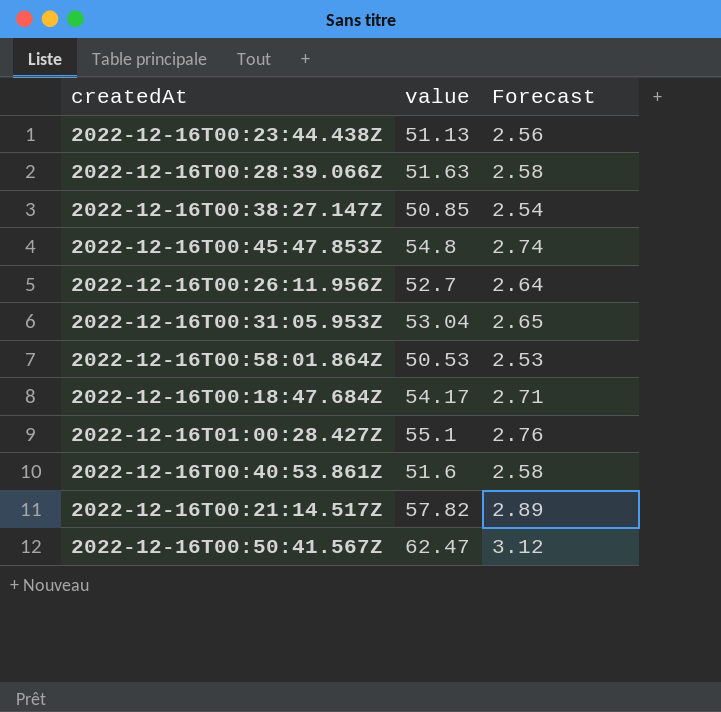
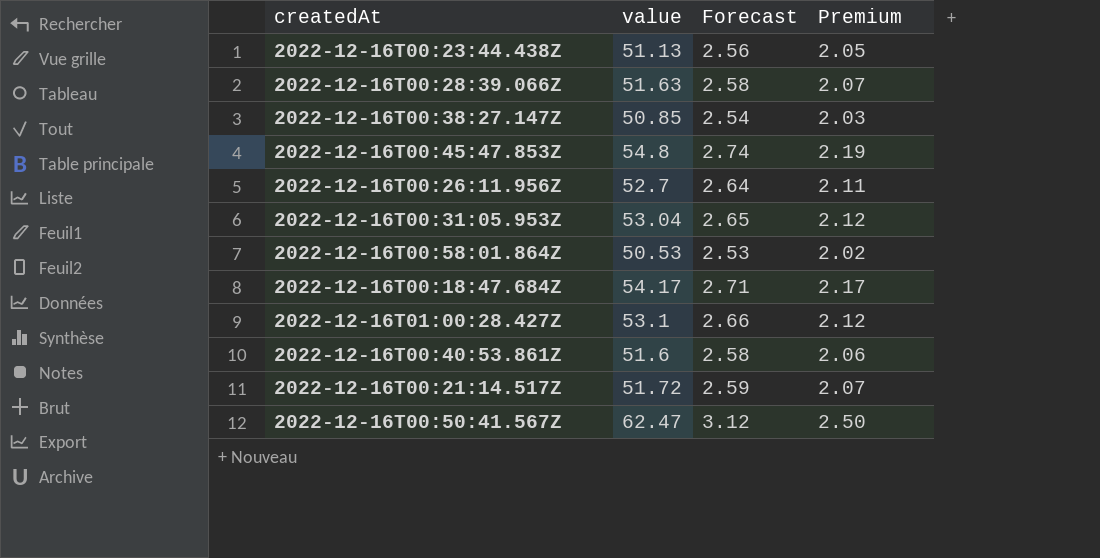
column Premium | formula: none -> [value] * 0.04
2022-12-16T01:00:28.427Z | value: 55.1 -> 53.1
2022-12-16T01:00:28.427Z | Forecast: 2.76 -> 2.66
2022-12-16T00:21:14.517Z | value: 57.82 -> 51.72
2022-12-16T00:21:14.517Z | Forecast: 2.89 -> 2.59

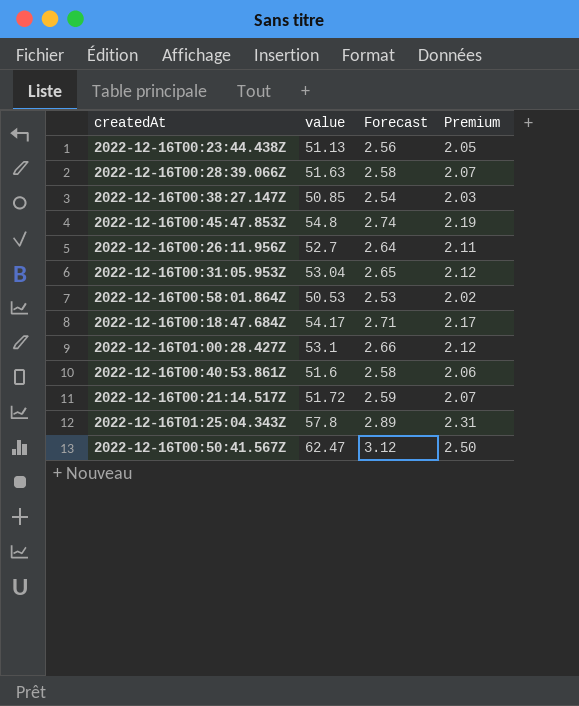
row 2022-12-16T01:25:04.343Z: none -> 57.8 | 2.89 | 2.31

